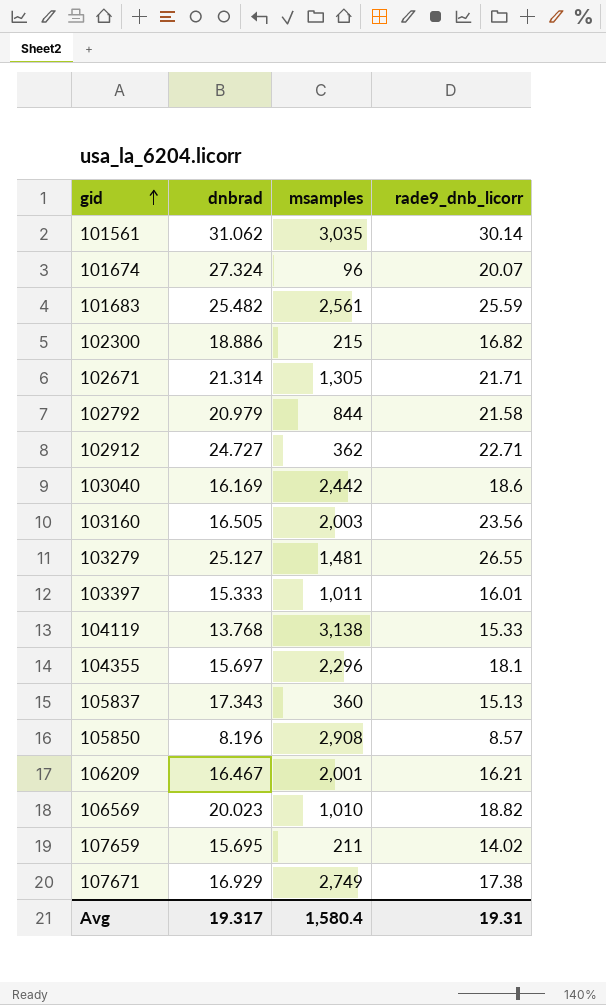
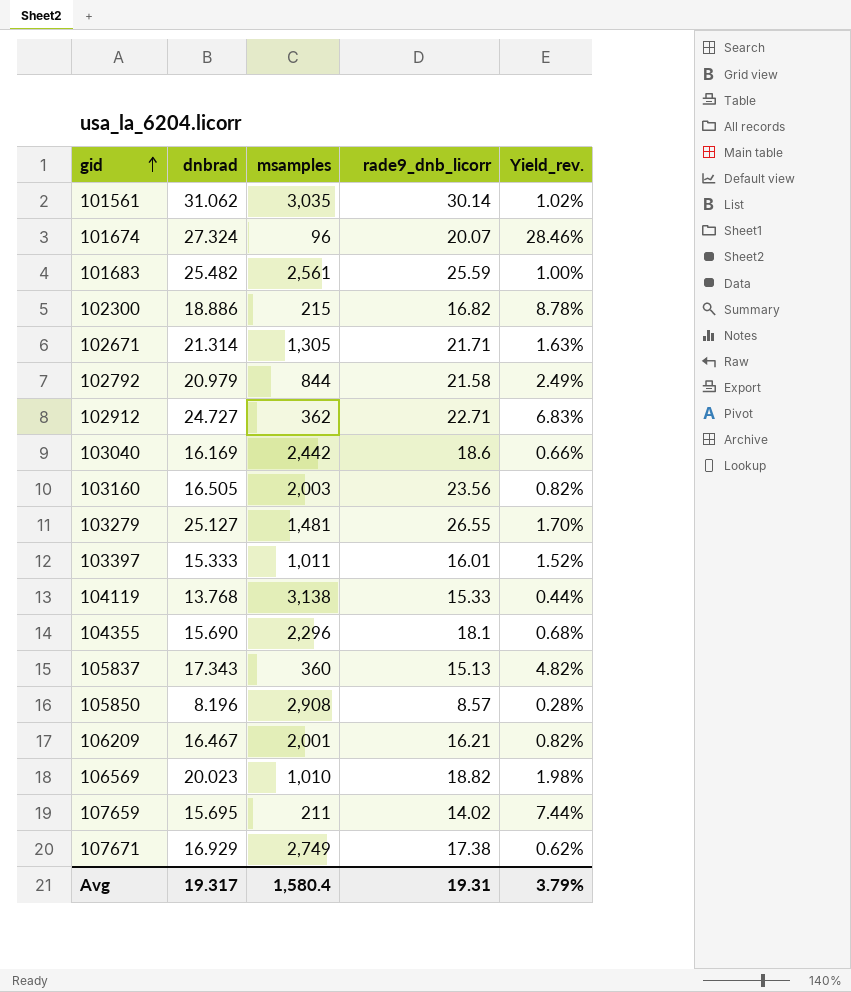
column Yield_rev. | formula: none -> [dnbrad] / [msamples]
104355 | dnbrad: 15.697 -> 15.690

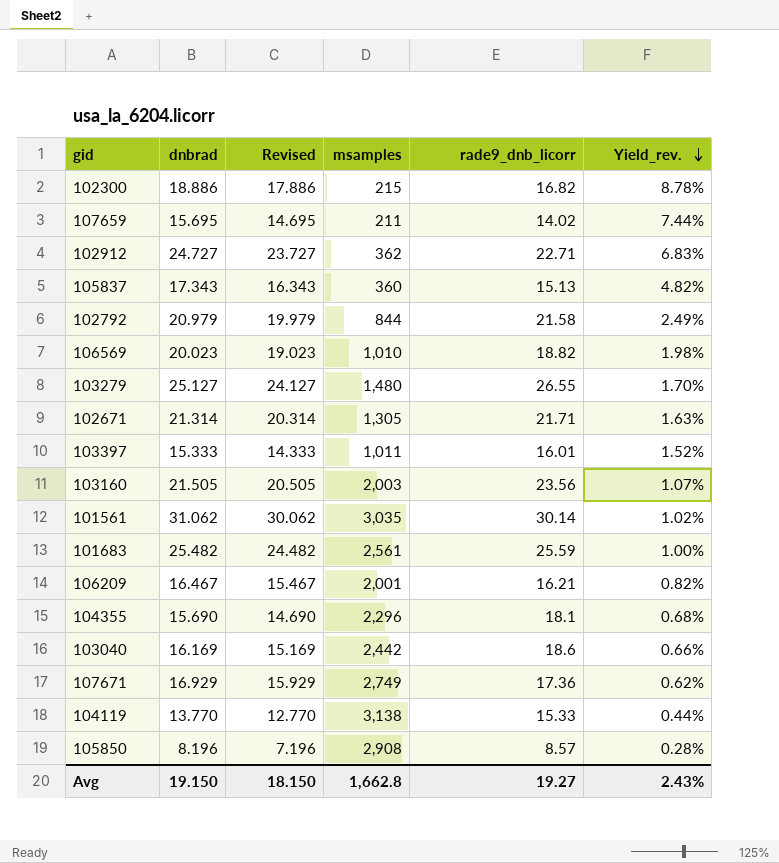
row order: gid ascending -> Yield_rev. descending
column Revised | formula: none -> [dnbrad] - 1
row 101674: 27.324 | 96 | 20.07 | 28.46% -> none
103279 | msamples: 1,481 -> 1,480
103160 | dnbrad: 16.505 -> 21.505
103160 | Yield_rev.: 0.82% -> 1.07%
107671 | rade9_dnb_licorr: 17.38 -> 17.36
104119 | dnbrad: 13.768 -> 13.770
Avg | dnbrad: 19.317 -> 19.150
Avg | msamples: 1,580.4 -> 1,662.8
Avg | rade9_dnb_licorr: 19.31 -> 19.27
Avg | Yield_rev.: 3.79% -> 2.43%

